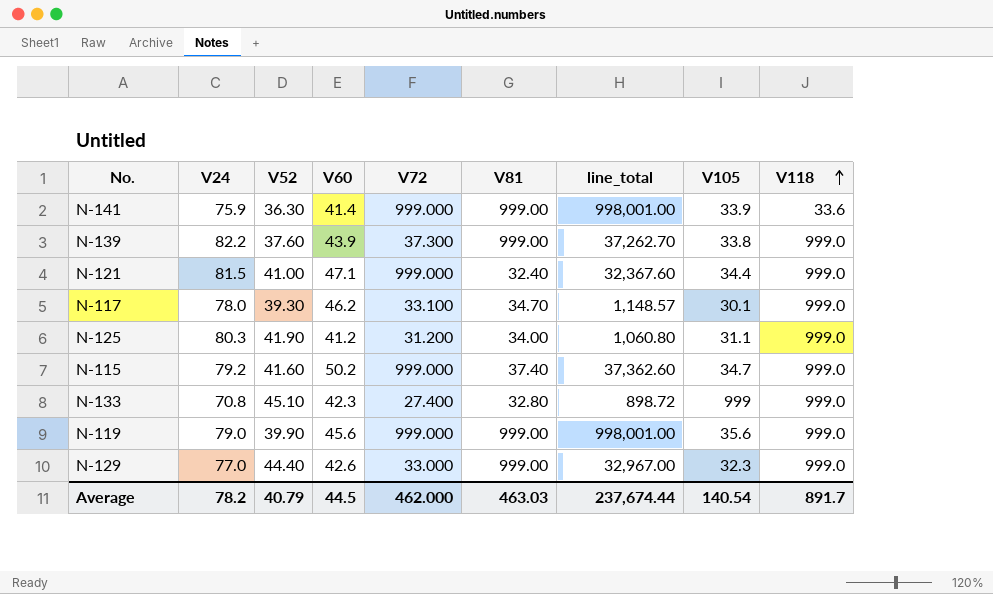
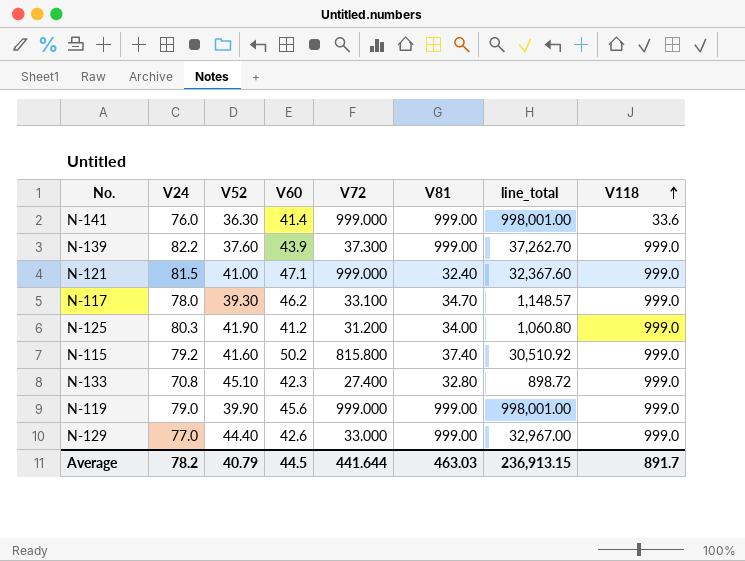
column V105 | position: 8 -> none
N-141 | V24: 75.9 -> 76.0
N-115 | V72: 999.000 -> 815.800
N-115 | line_total: 37,362.60 -> 30,510.92
Average | V72: 462.000 -> 441.644
Average | line_total: 237,674.44 -> 236,913.15

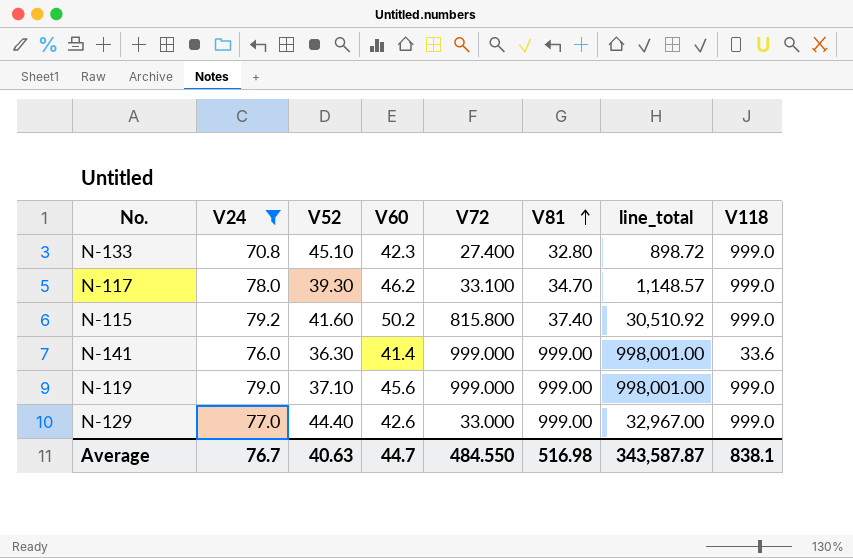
filter: none -> V24 <= 79.2
row order: V118 ascending -> V81 ascending
N-119 | V52: 39.90 -> 37.10
Average | V24: 78.2 -> 76.7
Average | V52: 40.79 -> 40.63
Average | V60: 44.5 -> 44.7
Average | V72: 441.644 -> 484.550
Average | V81: 463.03 -> 516.98
Average | line_total: 236,913.15 -> 343,587.87
Average | V118: 891.7 -> 838.1

